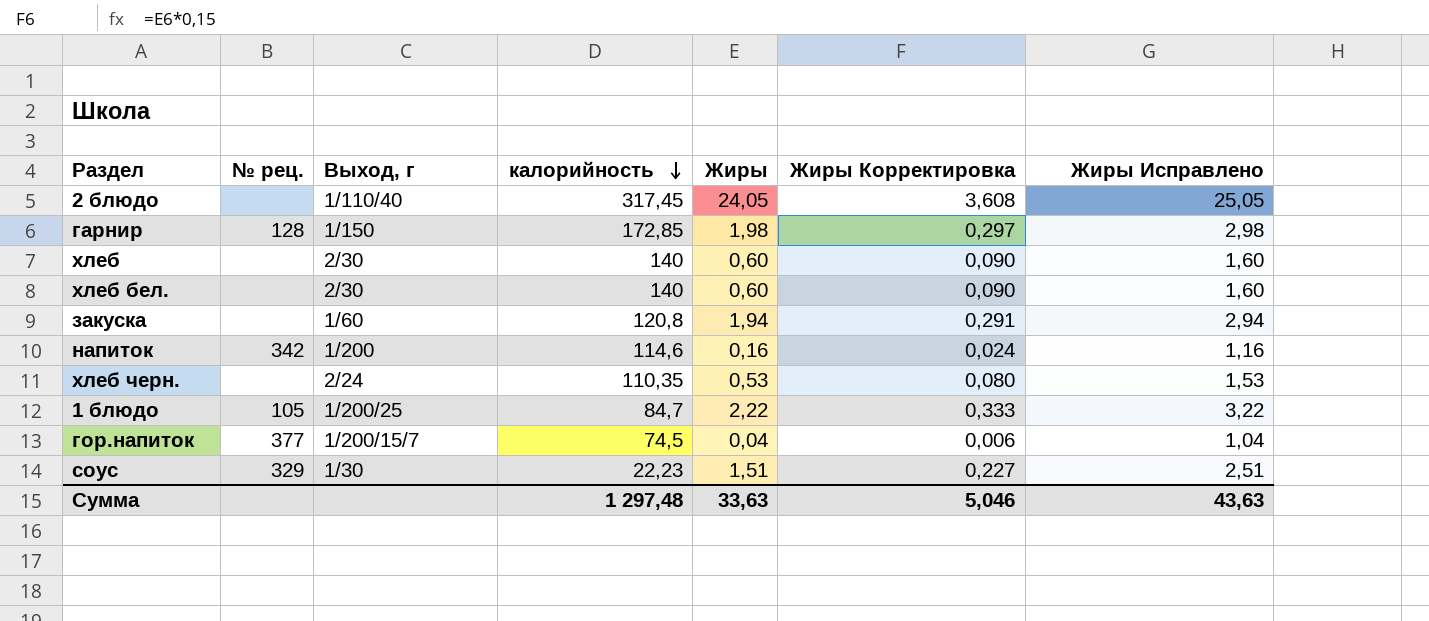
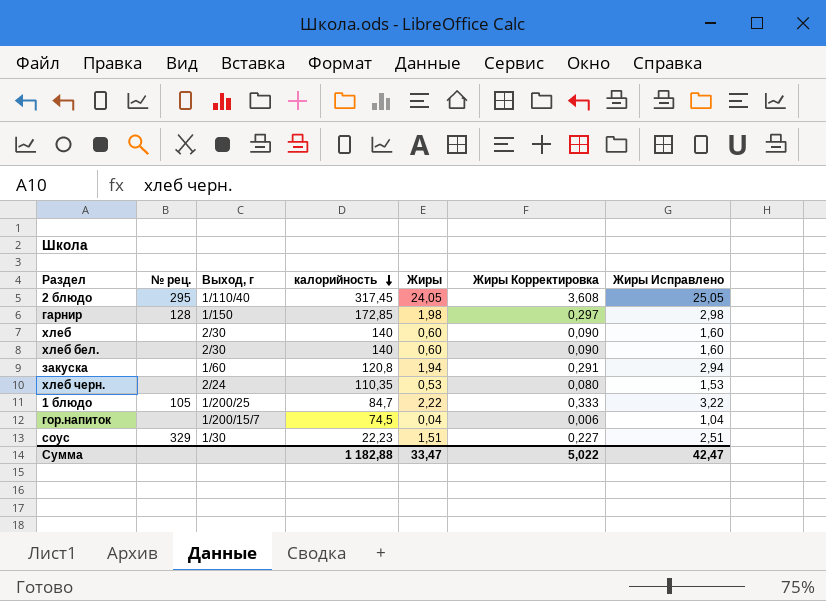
row напиток: 342 | 1/200 | 114,6 | 0,16 | 0,024 | 1,16 -> none
2 блюдо | № рец.: none -> 295
гор.напиток | № рец.: 377 -> none
Сумма | калорийность: 1 297,48 -> 1 182,88
Сумма | Жиры: 33,63 -> 33,47
Сумма | Жиры Корректировка: 5,046 -> 5,022
Сумма | Жиры Исправлено: 43,63 -> 42,47

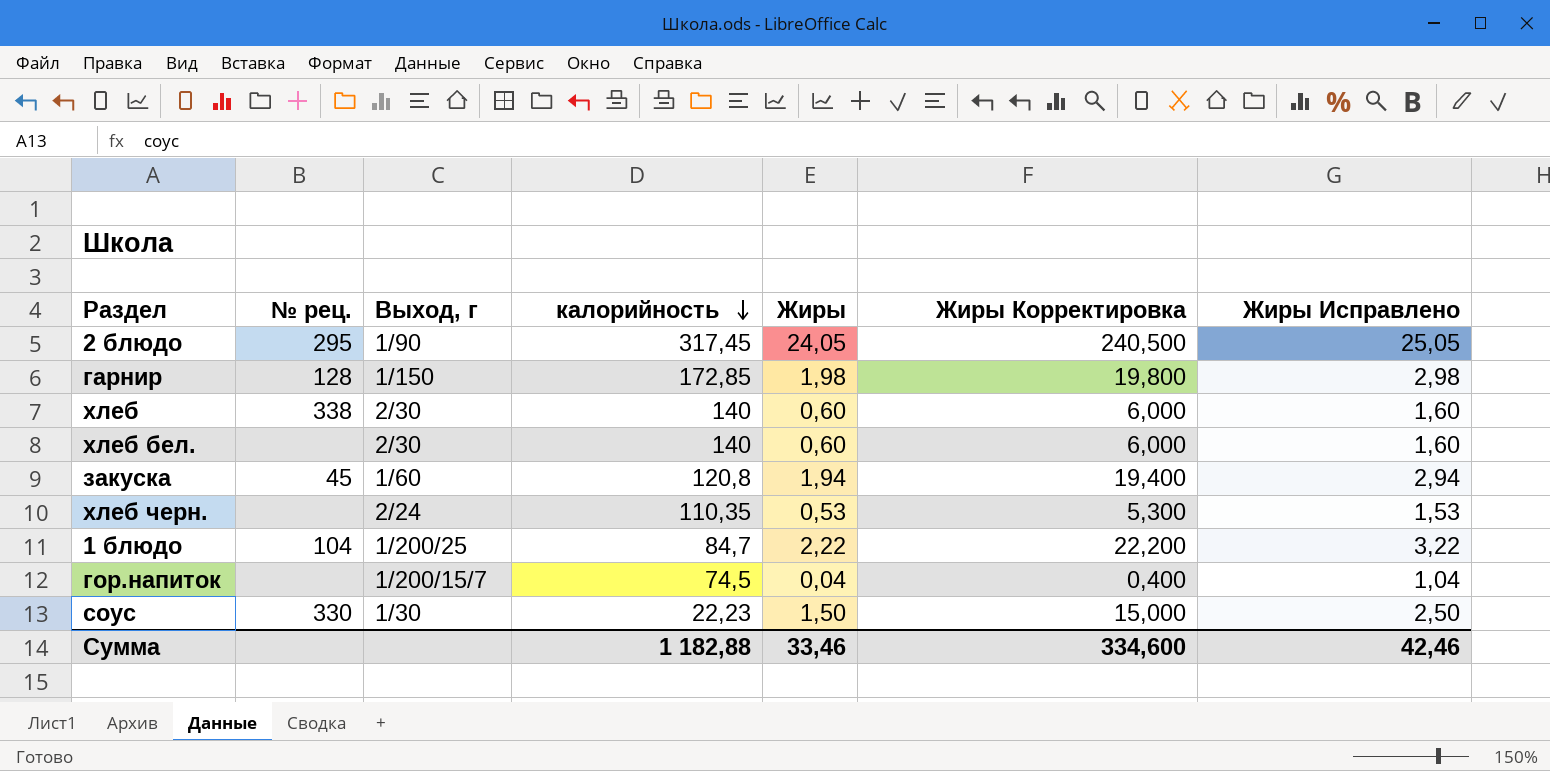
column Жиры Корректировка | formula: [Жиры] * 0,15 -> [Жиры] * 10
2 блюдо | Выход, г: 1/110/40 -> 1/90
хлеб | № рец.: none -> 338
закуска | № рец.: none -> 45
1 блюдо | № рец.: 105 -> 104
соус | № рец.: 329 -> 330
соус | Жиры: 1,51 -> 1,50
соус | Жиры Исправлено: 2,51 -> 2,50
Сумма | Жиры: 33,47 -> 33,46
Сумма | Жиры Корректировка: 5,022 -> 334,600
Сумма | Жиры Исправлено: 42,47 -> 42,46

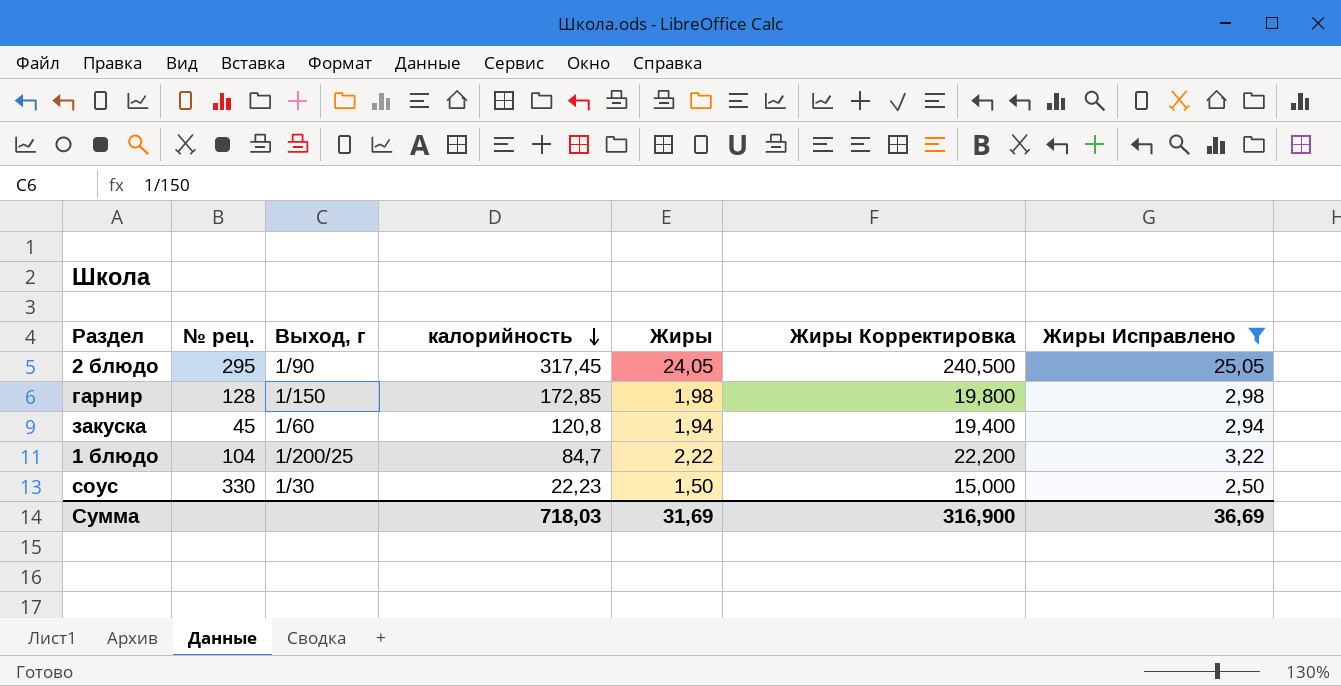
filter: none -> Жиры Исправлено >= 2,50
Сумма | калорийность: 1 182,88 -> 718,03
Сумма | Жиры: 33,46 -> 31,69
Сумма | Жиры Корректировка: 334,600 -> 316,900
Сумма | Жиры Исправлено: 42,46 -> 36,69

